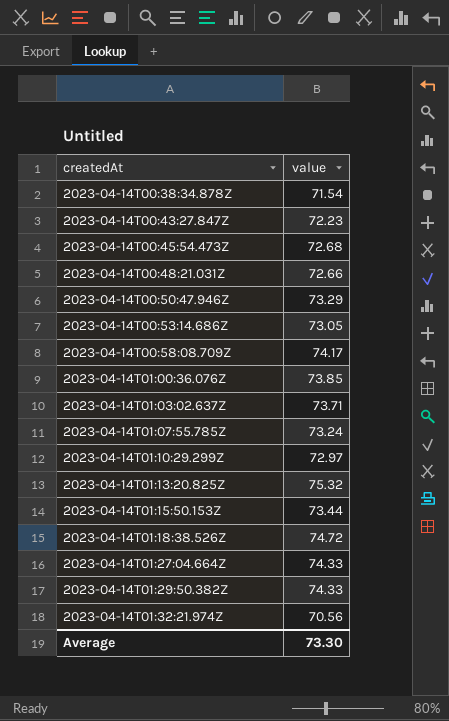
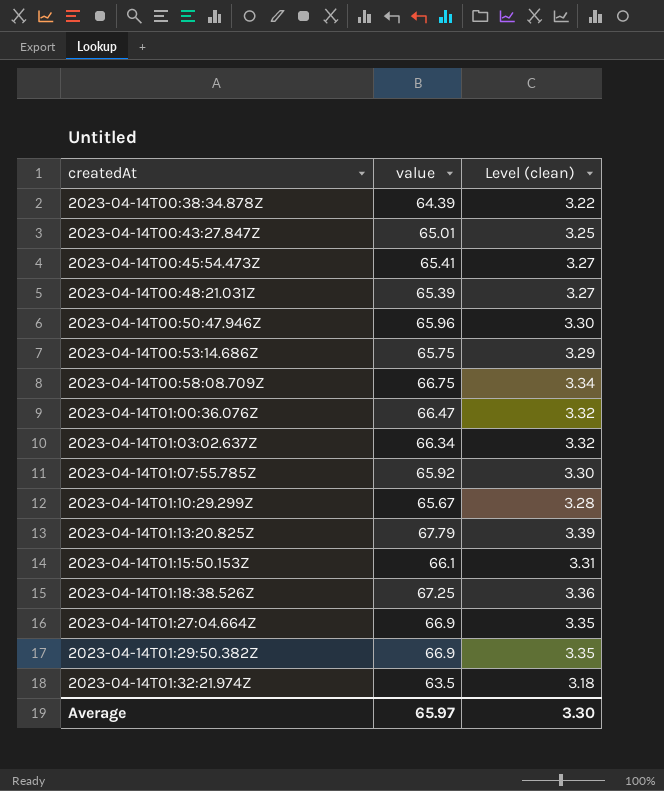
column Level (clean) | formula: none -> [value] * 0.05
2023-04-14T00:38:34.878Z | value: 71.54 -> 64.39
2023-04-14T00:43:27.847Z | value: 72.23 -> 65.01
2023-04-14T00:45:54.473Z | value: 72.68 -> 65.41
2023-04-14T00:48:21.031Z | value: 72.66 -> 65.39
2023-04-14T00:50:47.946Z | value: 73.29 -> 65.96
2023-04-14T00:53:14.686Z | value: 73.05 -> 65.75
2023-04-14T00:58:08.709Z | value: 74.17 -> 66.75
2023-04-14T01:00:36.076Z | value: 73.85 -> 66.47
2023-04-14T01:03:02.637Z | value: 73.71 -> 66.34
2023-04-14T01:07:55.785Z | value: 73.24 -> 65.92
2023-04-14T01:10:29.299Z | value: 72.97 -> 65.67
2023-04-14T01:13:20.825Z | value: 75.32 -> 67.79
2023-04-14T01:15:50.153Z | value: 73.44 -> 66.1
2023-04-14T01:18:38.526Z | value: 74.72 -> 67.25
2023-04-14T01:27:04.664Z | value: 74.33 -> 66.9
2023-04-14T01:29:50.382Z | value: 74.33 -> 66.9
2023-04-14T01:32:21.974Z | value: 70.56 -> 63.5
Average | value: 73.30 -> 65.97

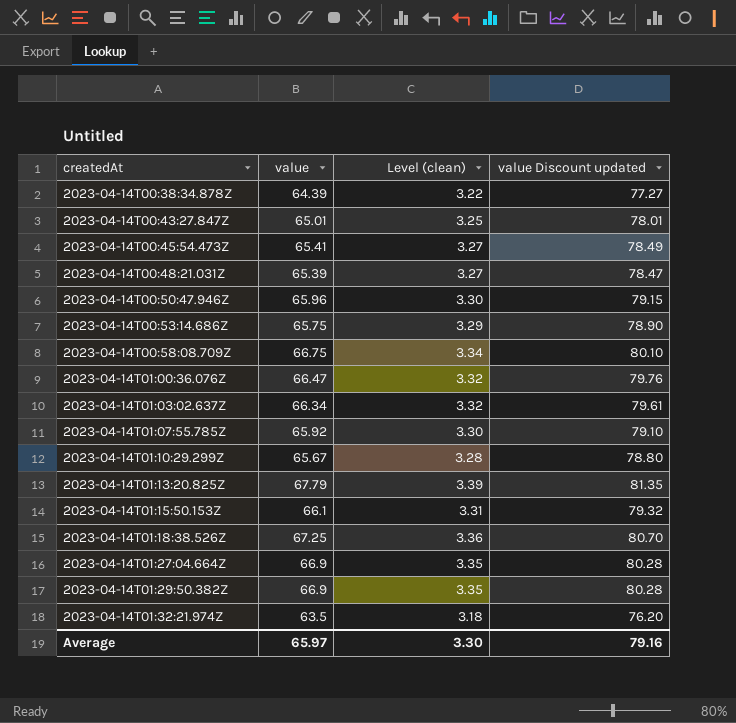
column value Discount updated | formula: none -> [value] * 1.2

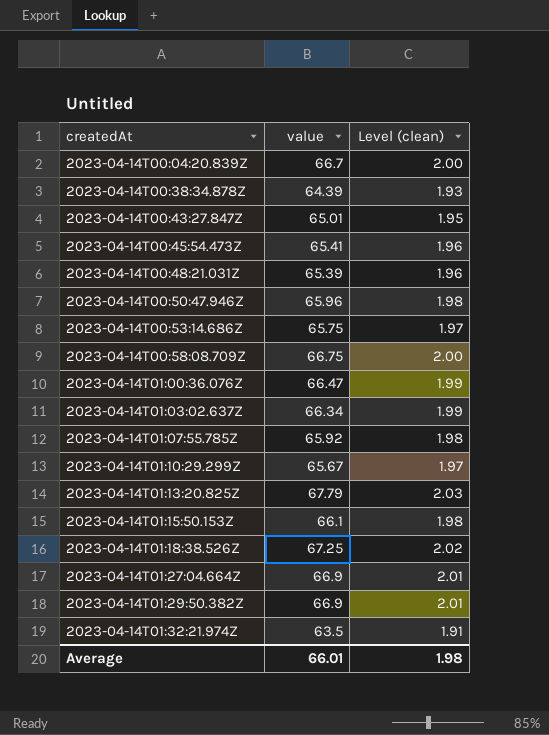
column value Discount updated | formula: [value] * 1.2 -> none
column Level (clean) | formula: [value] * 0.05 -> [value] * 0.03
row 2023-04-14T00:04:20.839Z: none -> 66.7 | 2.00
Average | value: 65.97 -> 66.01
Average | Level (clean): 3.30 -> 1.98

